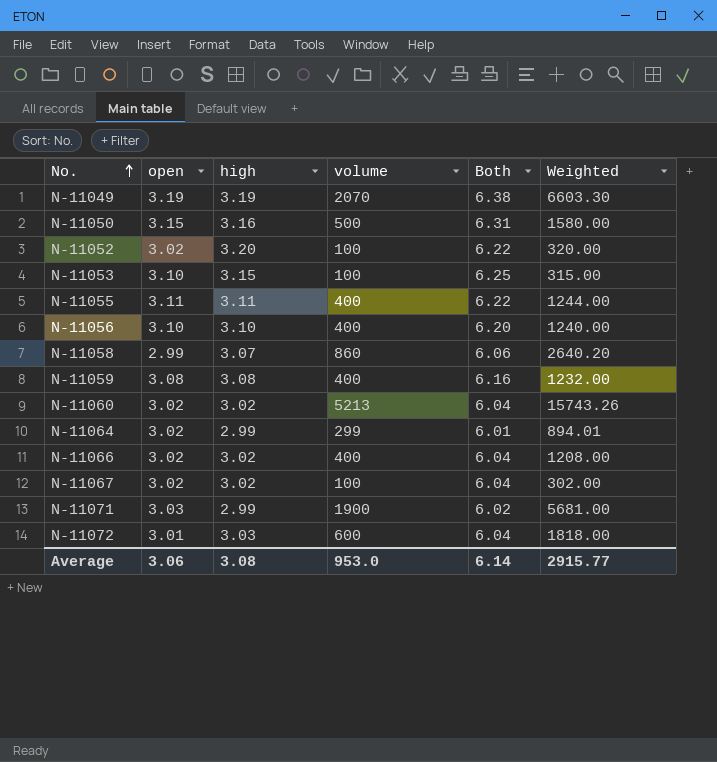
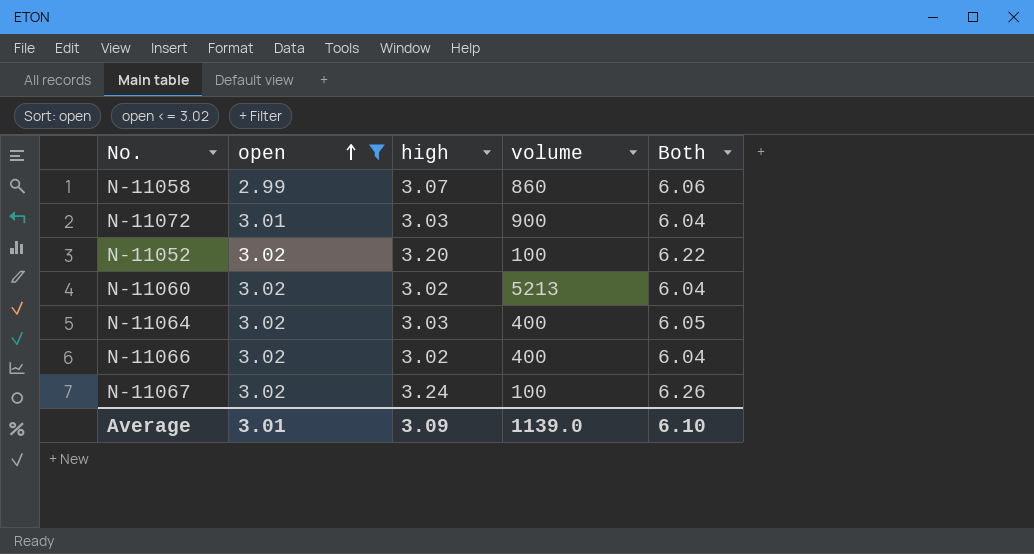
filter: none -> open <= 3.02
row order: No. ascending -> open ascending
column Weighted | formula: [high] * [volume] -> none
N-11072 | volume: 600 -> 900
N-11064 | high: 2.99 -> 3.03
N-11064 | volume: 299 -> 400
N-11064 | Both: 6.01 -> 6.05
N-11067 | high: 3.02 -> 3.24
N-11067 | Both: 6.04 -> 6.26
Average | open: 3.06 -> 3.01
Average | high: 3.08 -> 3.09
Average | volume: 953.0 -> 1139.0
Average | Both: 6.14 -> 6.10

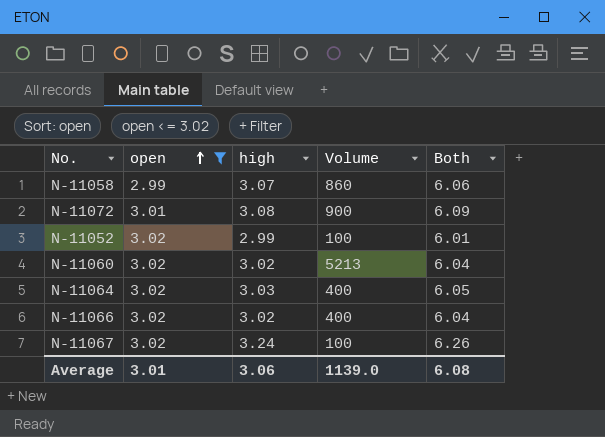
column name: volume -> Volume
N-11072 | high: 3.03 -> 3.08
N-11072 | Both: 6.04 -> 6.09
N-11052 | high: 3.20 -> 2.99
N-11052 | Both: 6.22 -> 6.01
Average | high: 3.09 -> 3.06
Average | Both: 6.10 -> 6.08

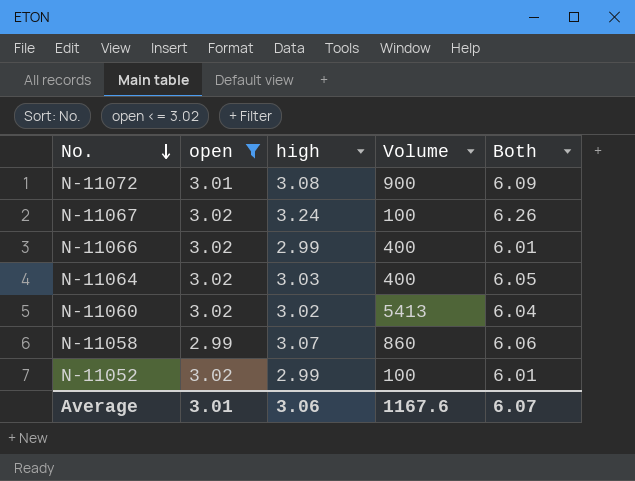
row order: open ascending -> No. descending
N-11066 | high: 3.02 -> 2.99
N-11066 | Both: 6.04 -> 6.01
N-11060 | Volume: 5213 -> 5413
Average | Volume: 1139.0 -> 1167.6
Average | Both: 6.08 -> 6.07

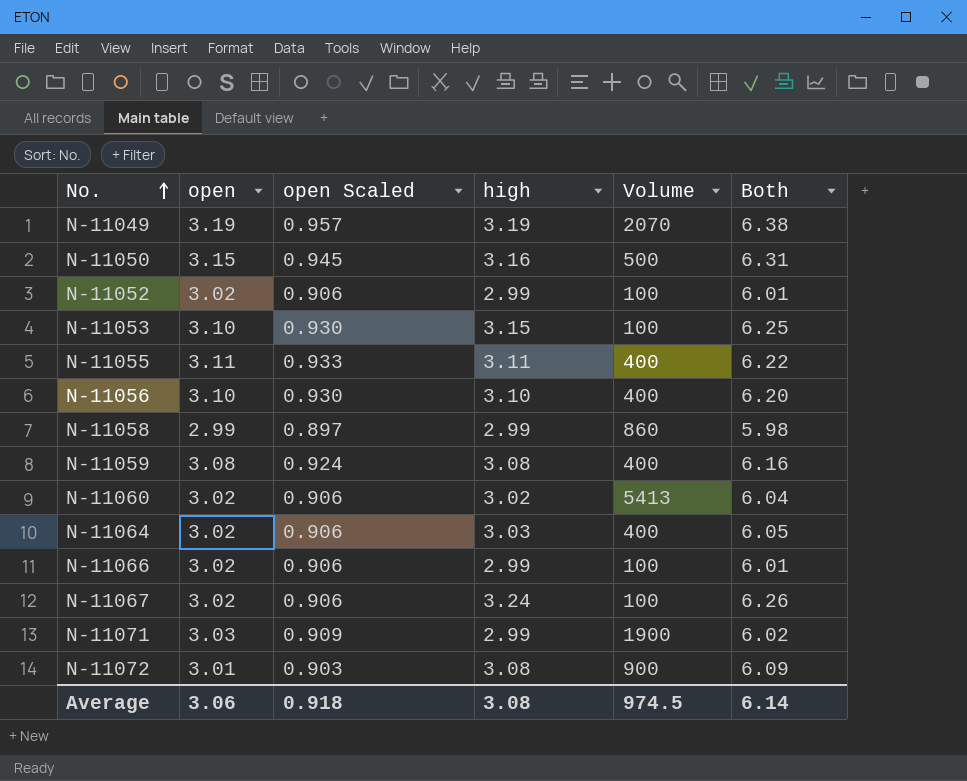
filter: open <= 3.02 -> none
row order: No. descending -> No. ascending
column open Scaled | formula: none -> [open] * 0.3
N-11058 | high: 3.07 -> 2.99
N-11058 | Both: 6.06 -> 5.98
N-11066 | Volume: 400 -> 100
Average | open: 3.01 -> 3.06
Average | high: 3.06 -> 3.08
Average | Volume: 1167.6 -> 974.5
Average | Both: 6.07 -> 6.14

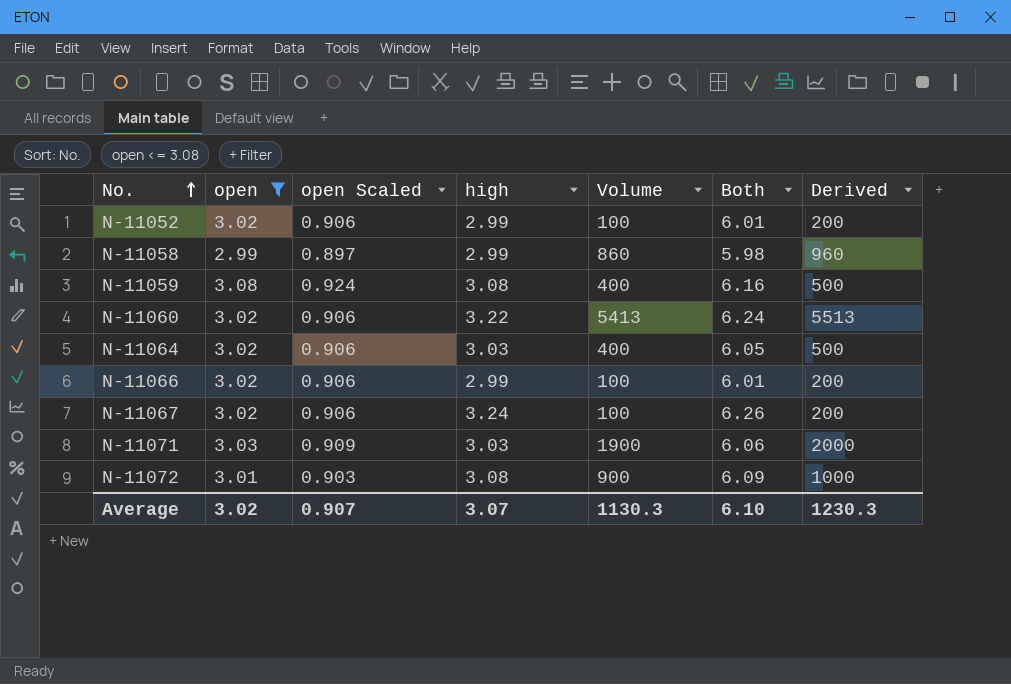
filter: none -> open <= 3.08
column Derived | formula: none -> [Volume] + 100
N-11060 | high: 3.02 -> 3.22
N-11060 | Both: 6.04 -> 6.24
N-11071 | high: 2.99 -> 3.03
N-11071 | Both: 6.02 -> 6.06
Average | open: 3.06 -> 3.02
Average | open Scaled: 0.918 -> 0.907
Average | high: 3.08 -> 3.07
Average | Volume: 974.5 -> 1130.3
Average | Both: 6.14 -> 6.10

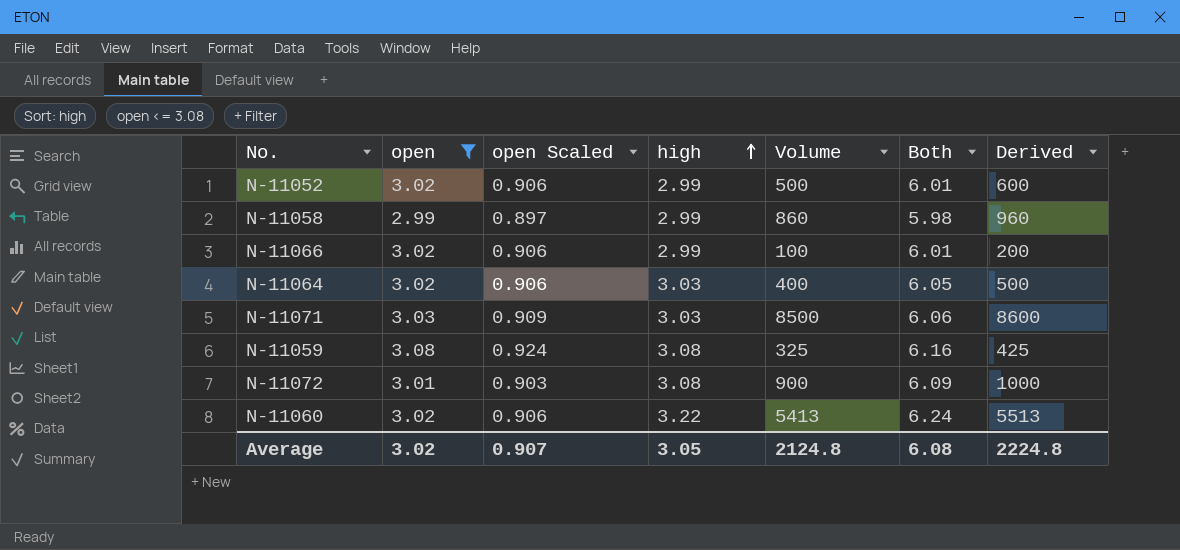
row order: No. ascending -> high ascending
row N-11067: 3.02 | 0.906 | 3.24 | 100 | 6.26 | 200 -> none
N-11052 | Volume: 100 -> 500
N-11052 | Derived: 200 -> 600
N-11071 | Volume: 1900 -> 8500
N-11071 | Derived: 2000 -> 8600
N-11059 | Volume: 400 -> 325
N-11059 | Derived: 500 -> 425
Average | high: 3.07 -> 3.05
Average | Volume: 1130.3 -> 2124.8
Average | Both: 6.10 -> 6.08
Average | Derived: 1230.3 -> 2224.8

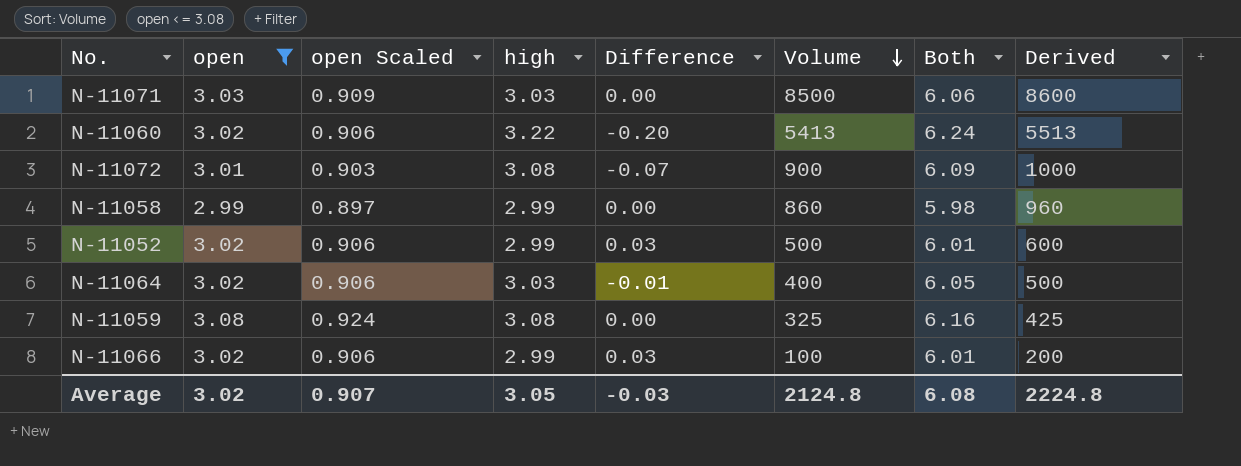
row order: high ascending -> Volume descending
column Difference | formula: none -> [open] - [high]

